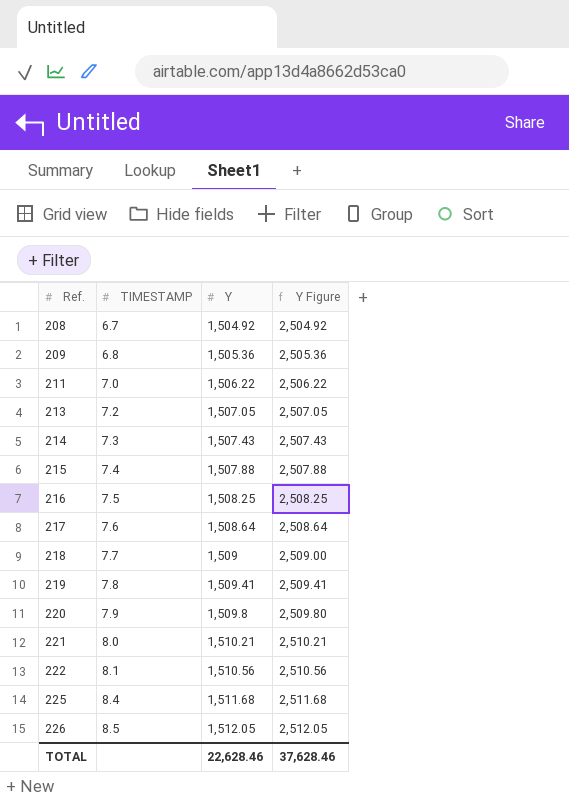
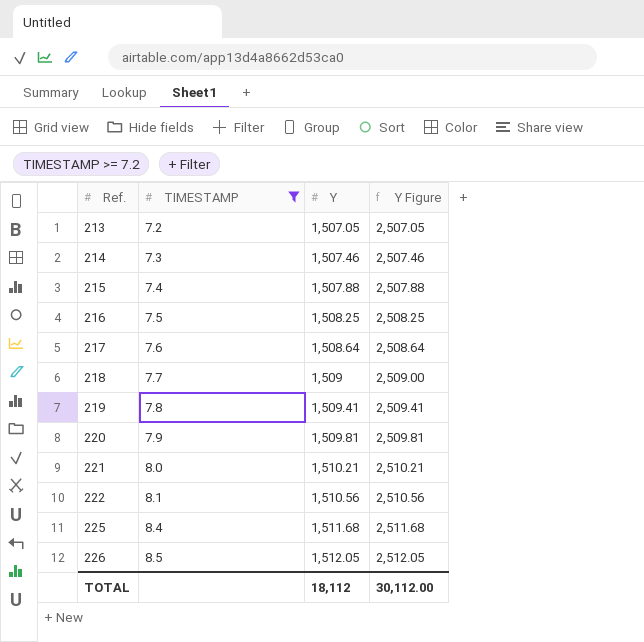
filter: none -> TIMESTAMP >= 7.2
214 | Y: 1,507.43 -> 1,507.46
214 | Y Figure: 2,507.43 -> 2,507.46
220 | Y: 1,509.8 -> 1,509.81
220 | Y Figure: 2,509.80 -> 2,509.81
TOTAL | Y: 22,628.46 -> 18,112
TOTAL | Y Figure: 37,628.46 -> 30,112.00

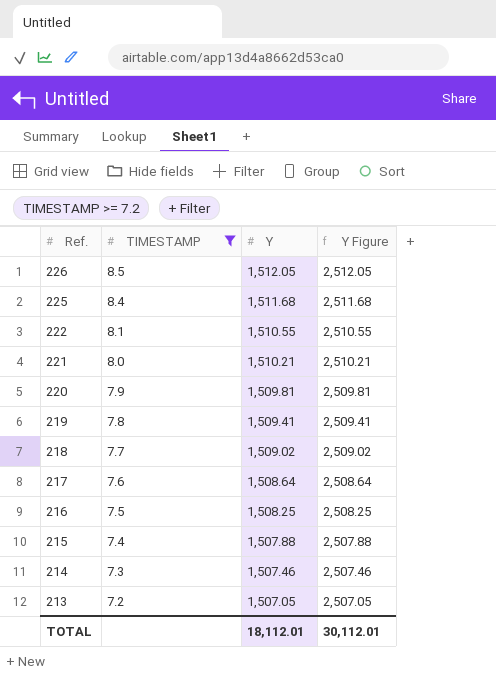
row order: Ref. ascending -> Ref. descending
222 | Y: 1,510.56 -> 1,510.55
222 | Y Figure: 2,510.56 -> 2,510.55
218 | Y: 1,509 -> 1,509.02
218 | Y Figure: 2,509.00 -> 2,509.02
TOTAL | Y: 18,112 -> 18,112.01
TOTAL | Y Figure: 30,112.00 -> 30,112.01

